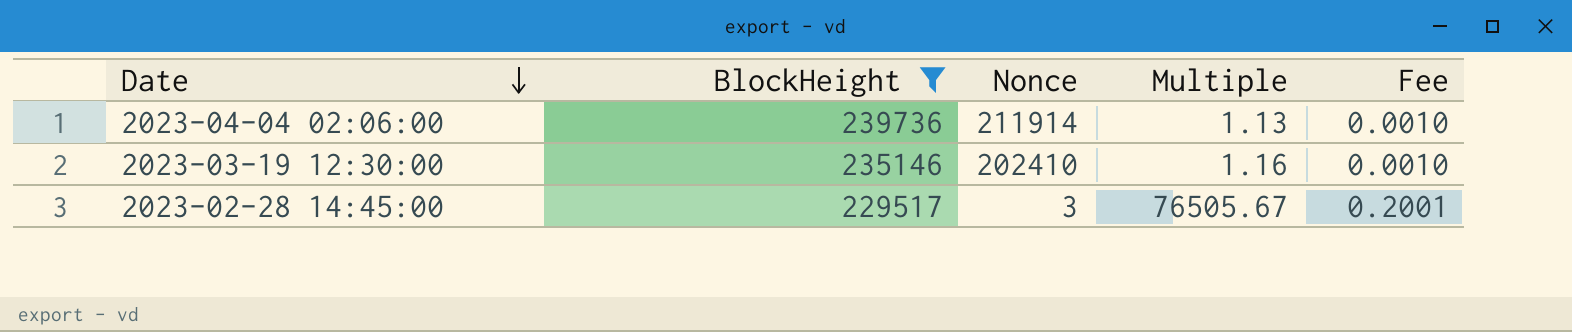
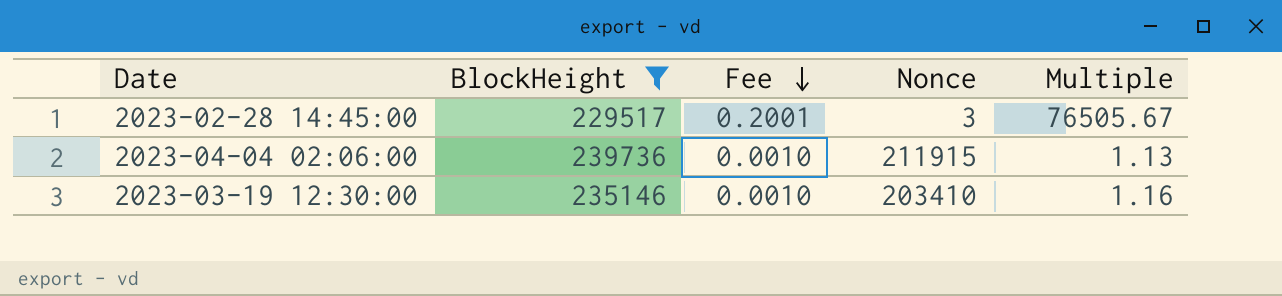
row order: Date descending -> Fee descending
column Fee | position: 5 -> 3
2023-04-04 02:06:00 | Nonce: 211914 -> 211915
2023-03-19 12:30:00 | Nonce: 202410 -> 203410

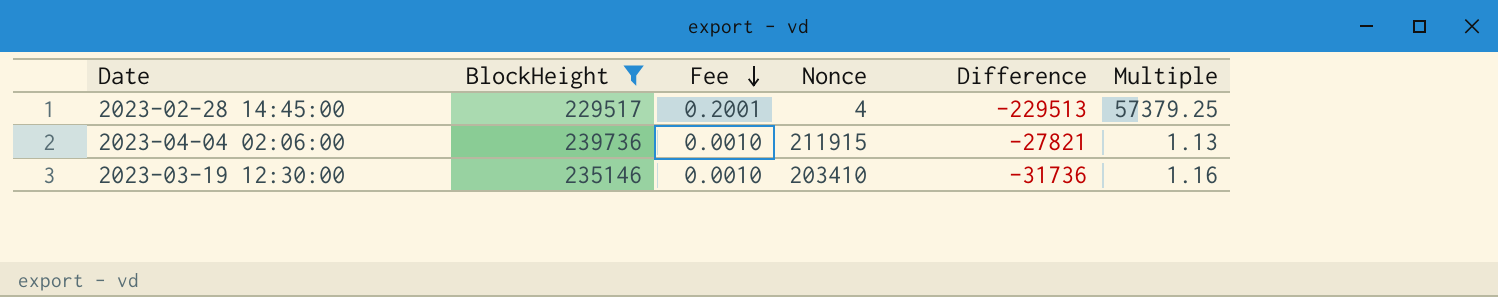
column Difference | formula: none -> [Nonce] - [BlockHeight]
2023-02-28 14:45:00 | Nonce: 3 -> 4
2023-02-28 14:45:00 | Multiple: 76505.67 -> 57379.25

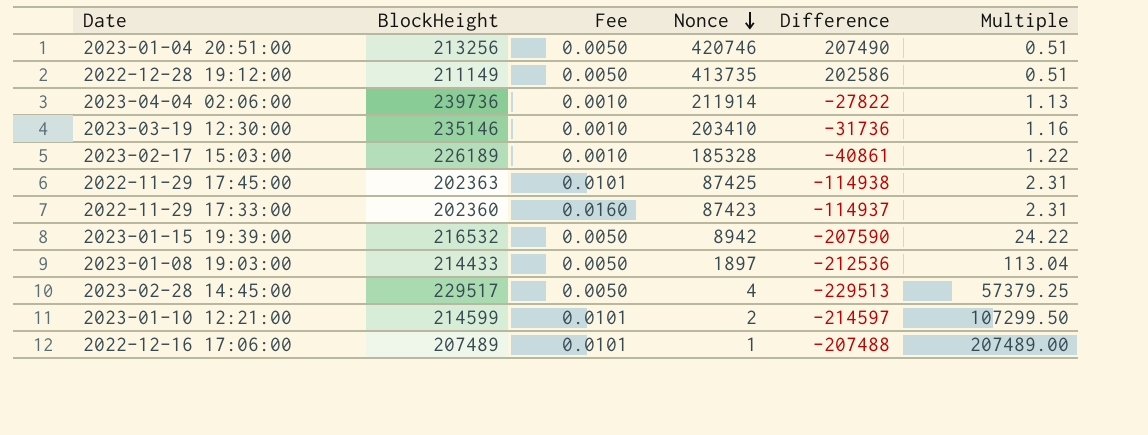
filter: BlockHeight >= 229517 -> none
row order: Fee descending -> Nonce descending
2023-04-04 02:06:00 | Nonce: 211915 -> 211914
2023-04-04 02:06:00 | Difference: -27821 -> -27822
2023-02-28 14:45:00 | Fee: 0.2001 -> 0.0050

